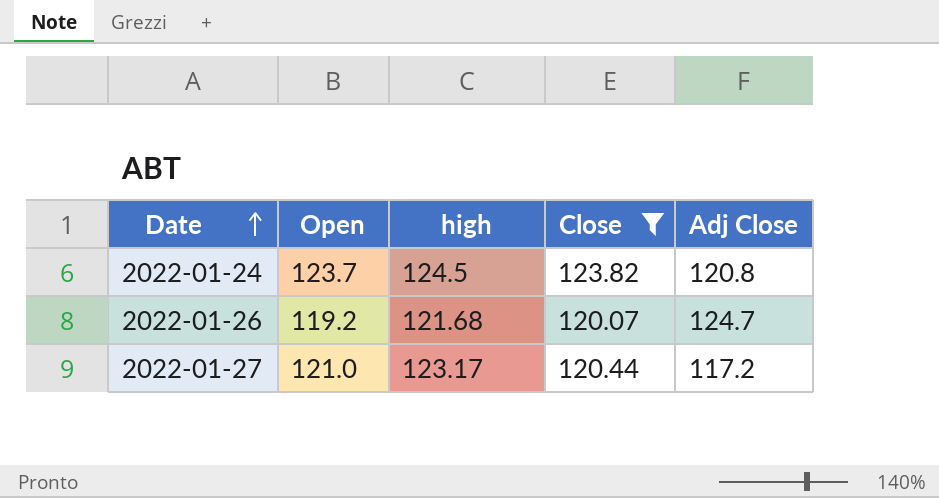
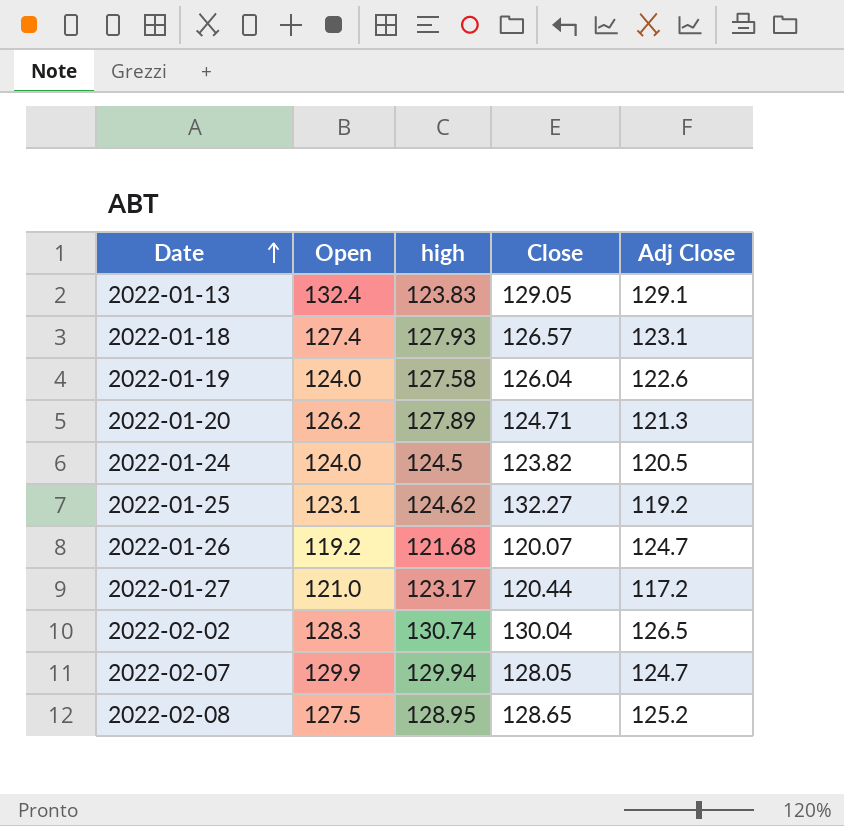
filter: Close <= 123.82 -> none
2022-01-24 | Open: 123.7 -> 124.0
2022-01-24 | Adj Close: 120.8 -> 120.5

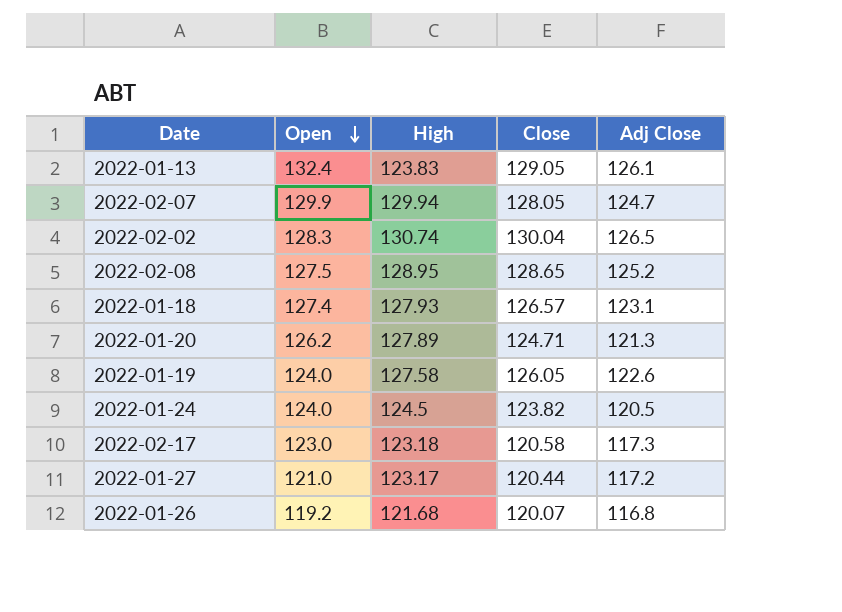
row order: Date ascending -> Open descending
column name: high -> High
row 2022-01-25: 123.1 | 124.62 | 132.27 | 119.2 -> none
2022-01-13 | Adj Close: 129.1 -> 126.1
2022-01-19 | Close: 126.04 -> 126.05
row 2022-02-17: none -> 123.0 | 123.18 | 120.58 | 117.3
2022-01-26 | Adj Close: 124.7 -> 116.8

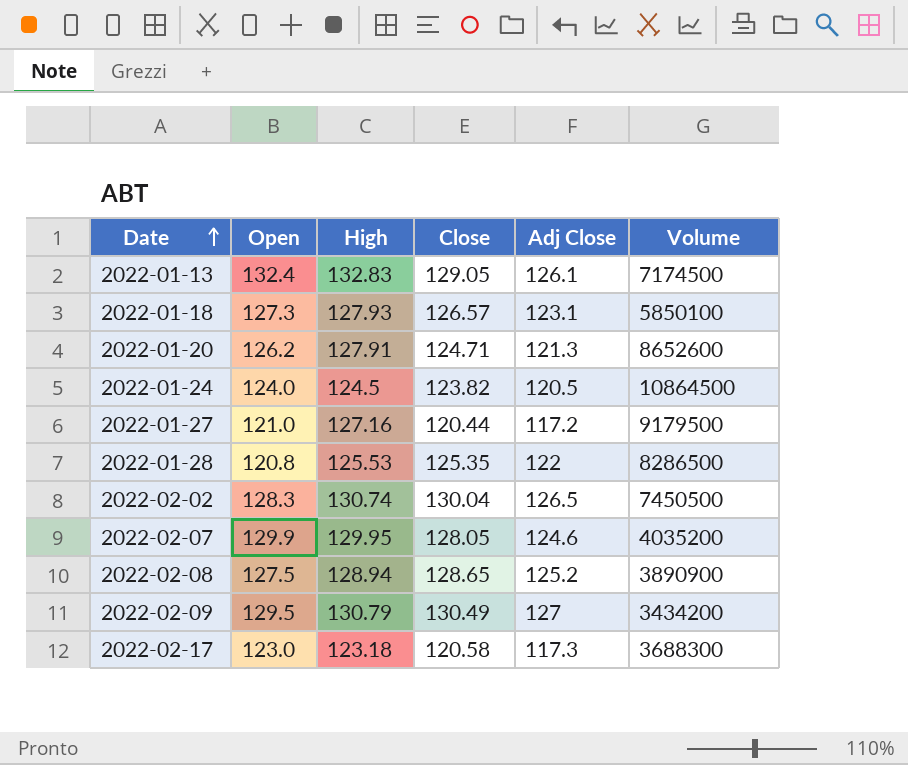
row order: Open descending -> Date ascending
column Volume | position: none -> 6
row 2022-01-19: 124.0 | 127.58 | 126.05 | 122.6 -> none
row 2022-01-26: 119.2 | 121.68 | 120.07 | 116.8 -> none
2022-01-13 | High: 123.83 -> 132.83
2022-01-18 | Open: 127.4 -> 127.3
2022-01-20 | High: 127.89 -> 127.91
2022-01-27 | High: 123.17 -> 127.16
row 2022-01-28: none -> 120.8 | 125.53 | 125.35 | 122 | 8286500
2022-02-07 | High: 129.94 -> 129.95
2022-02-07 | Adj Close: 124.7 -> 124.6
2022-02-08 | High: 128.95 -> 128.94
row 2022-02-09: none -> 129.5 | 130.79 | 130.49 | 127 | 3434200

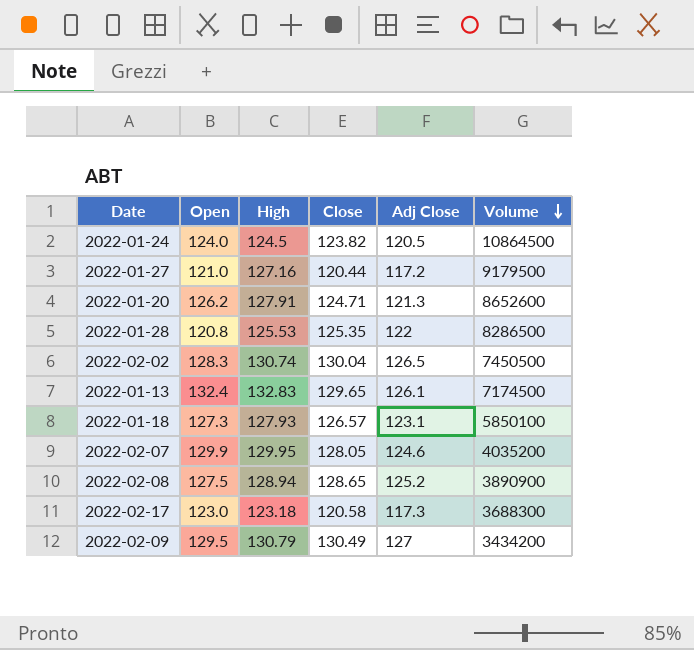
row order: Date ascending -> Volume descending
2022-01-13 | Close: 129.05 -> 129.65

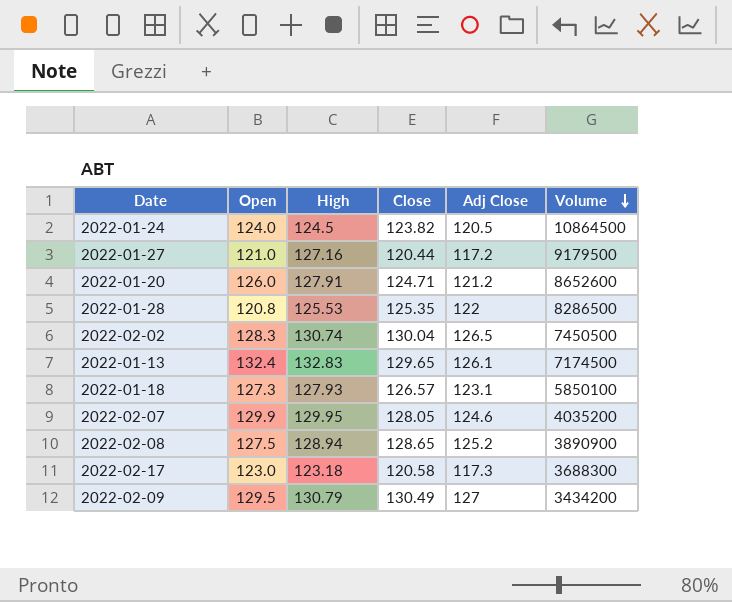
2022-01-20 | Open: 126.2 -> 126.0
2022-01-20 | Adj Close: 121.3 -> 121.2

